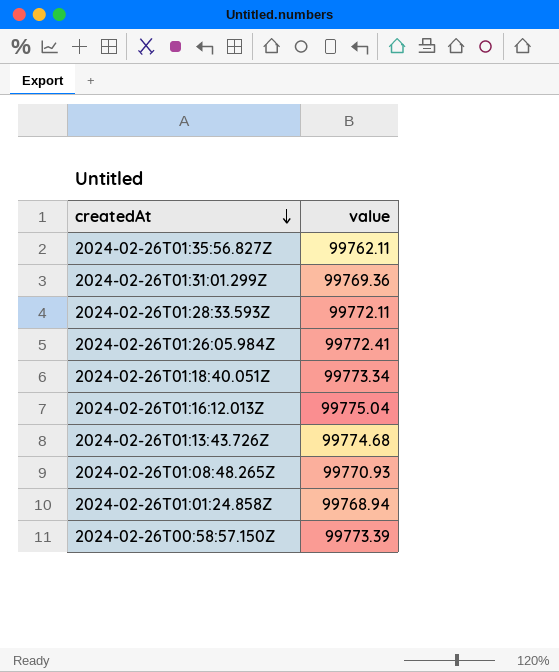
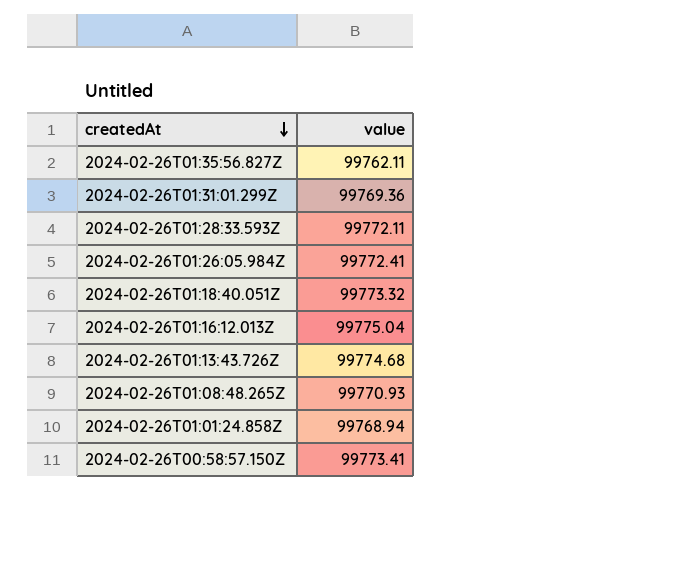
2024-02-26T01:18:40.051Z | value: 99773.34 -> 99773.32
2024-02-26T00:58:57.150Z | value: 99773.39 -> 99773.41

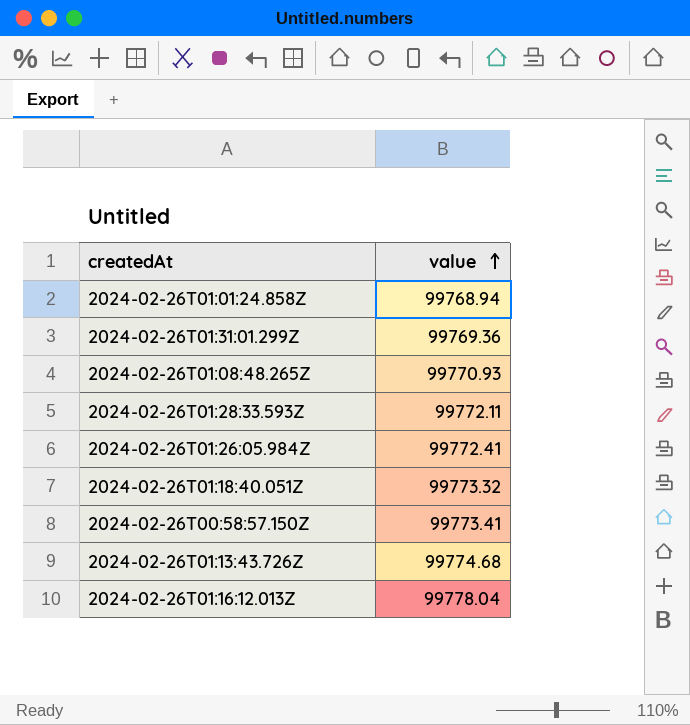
row order: createdAt descending -> value ascending
row 2024-02-26T01:35:56.827Z: 99762.11 -> none
2024-02-26T01:16:12.013Z | value: 99775.04 -> 99778.04

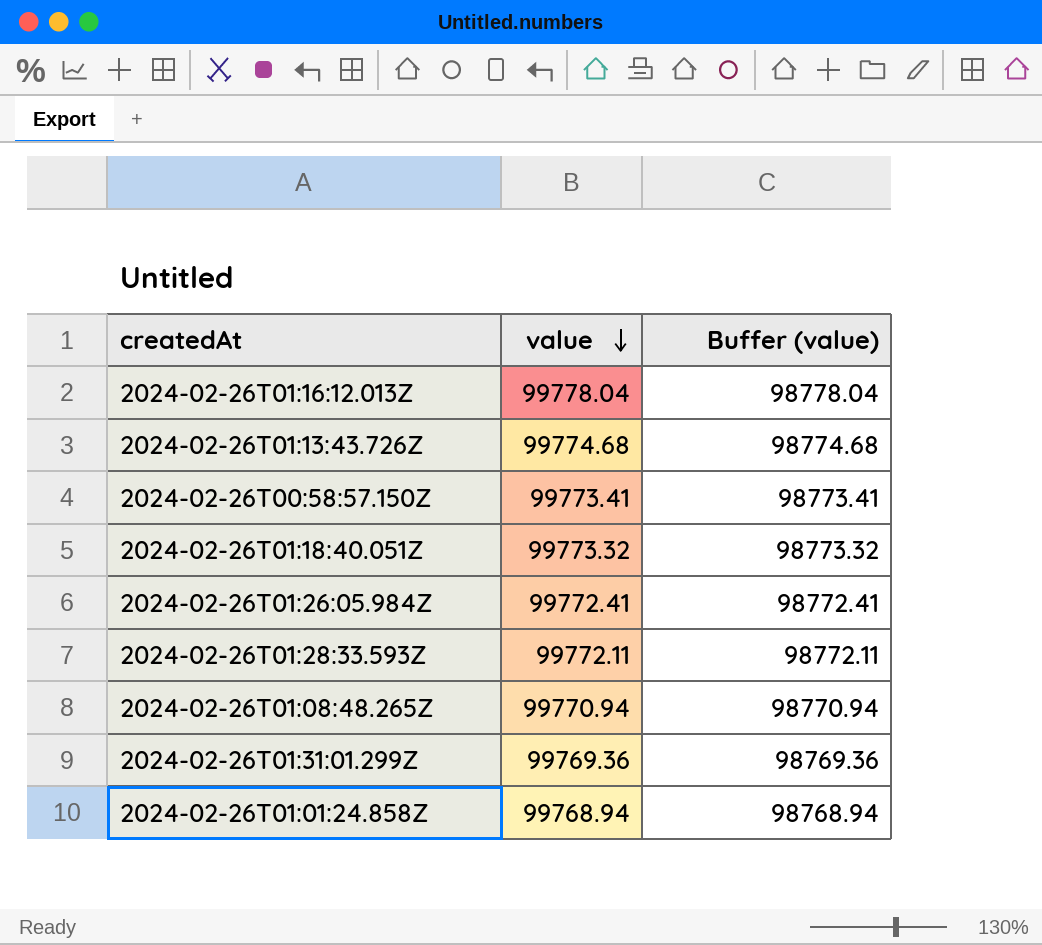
row order: value ascending -> value descending
column Buffer (value) | formula: none -> [value] - 1000
2024-02-26T01:08:48.265Z | value: 99770.93 -> 99770.94

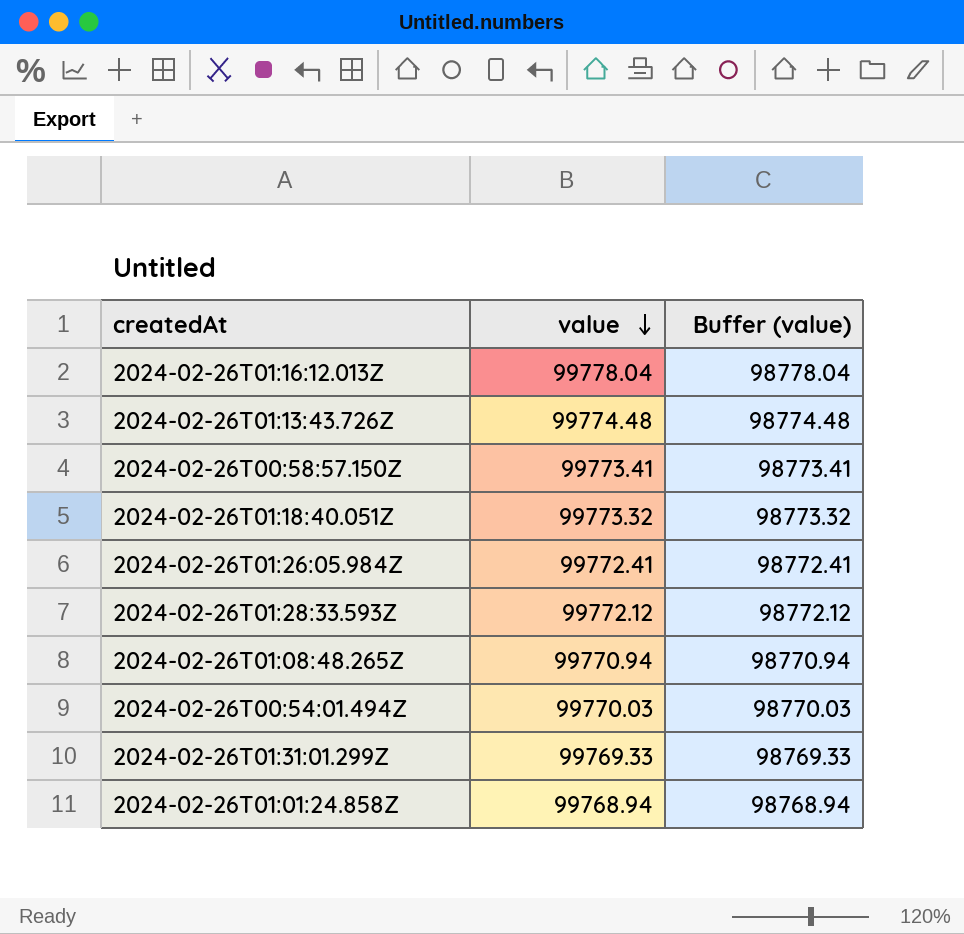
2024-02-26T01:13:43.726Z | value: 99774.68 -> 99774.48
2024-02-26T01:13:43.726Z | Buffer (value): 98774.68 -> 98774.48
2024-02-26T01:28:33.593Z | value: 99772.11 -> 99772.12
2024-02-26T01:28:33.593Z | Buffer (value): 98772.11 -> 98772.12
row 2024-02-26T00:54:01.494Z: none -> 99770.03 | 98770.03
2024-02-26T01:31:01.299Z | value: 99769.36 -> 99769.33
2024-02-26T01:31:01.299Z | Buffer (value): 98769.36 -> 98769.33

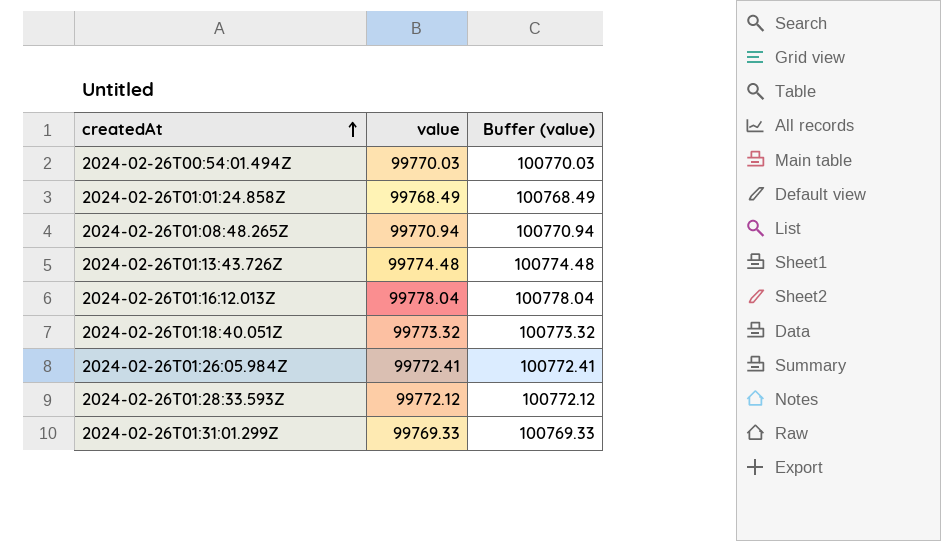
row order: value descending -> createdAt ascending
column Buffer (value) | formula: [value] - 1000 -> [value] + 1000
row 2024-02-26T00:58:57.150Z: 99773.41 | 98773.41 -> none
2024-02-26T01:01:24.858Z | value: 99768.94 -> 99768.49

